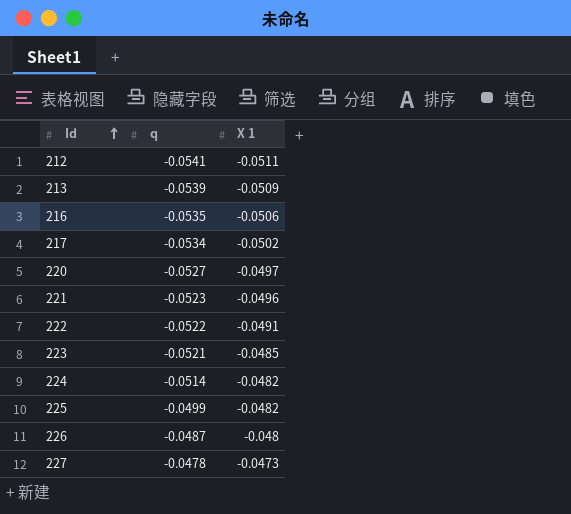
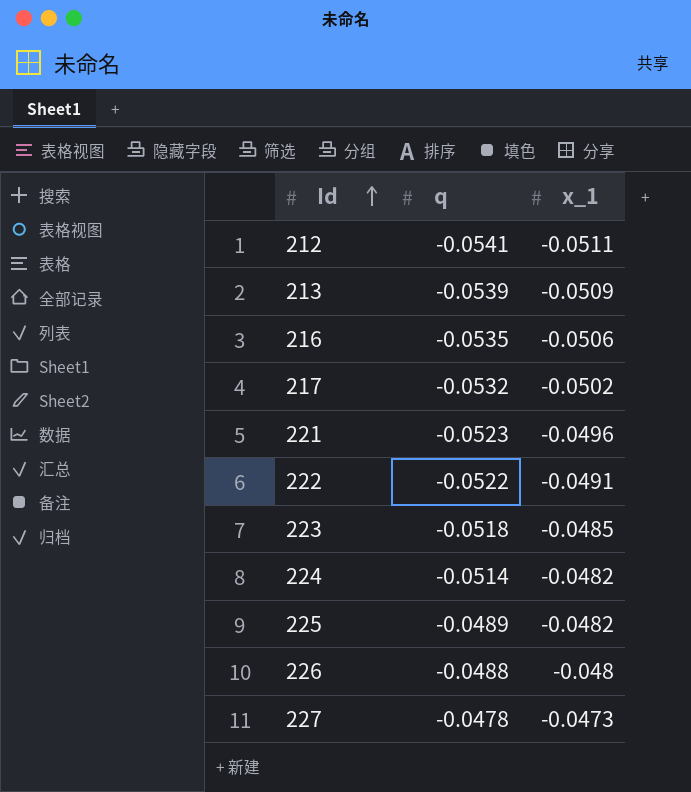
column name: X 1 -> x_1
row 220: -0.0527 | -0.0497 -> none
217 | q: -0.0534 -> -0.0532
223 | q: -0.0521 -> -0.0518
225 | q: -0.0499 -> -0.0489
226 | q: -0.0487 -> -0.0488

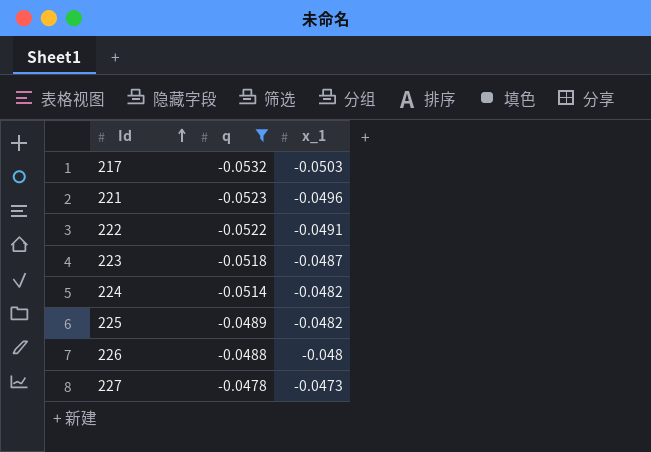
filter: none -> q >= -0.0532
217 | x_1: -0.0502 -> -0.0503
223 | x_1: -0.0485 -> -0.0487

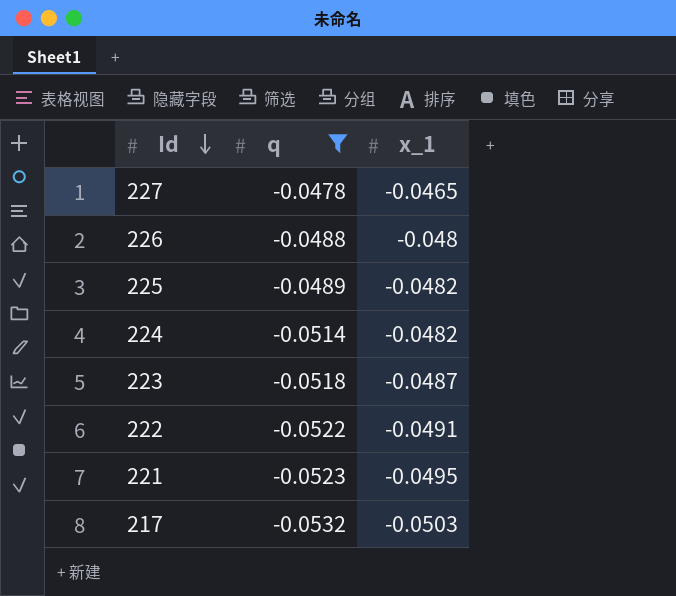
row order: Id ascending -> Id descending
227 | x_1: -0.0473 -> -0.0465
221 | x_1: -0.0496 -> -0.0495

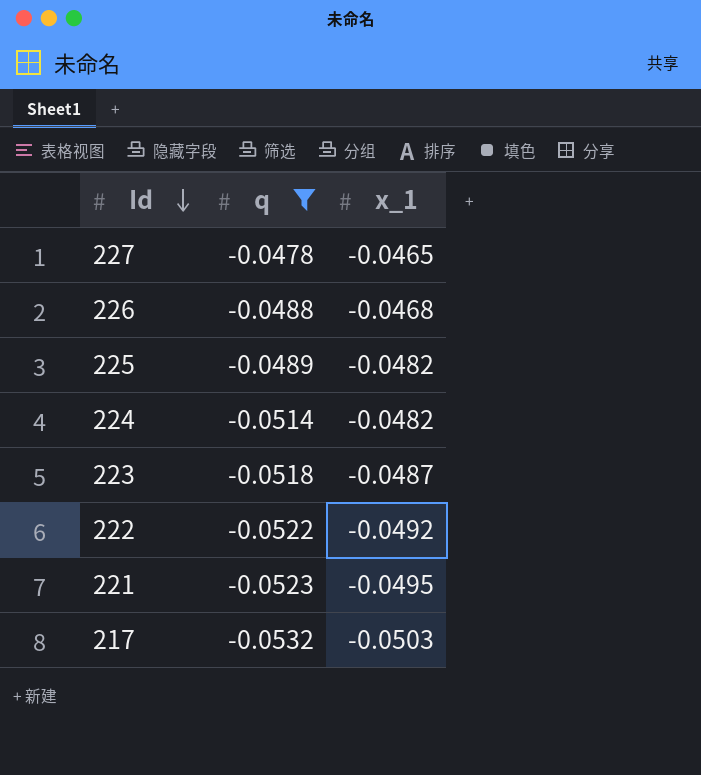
226 | x_1: -0.048 -> -0.0468
222 | x_1: -0.0491 -> -0.0492

